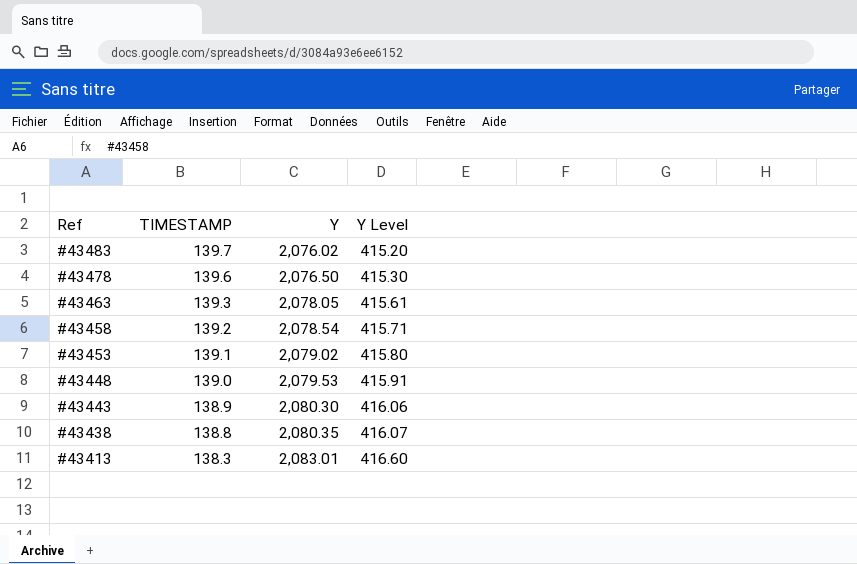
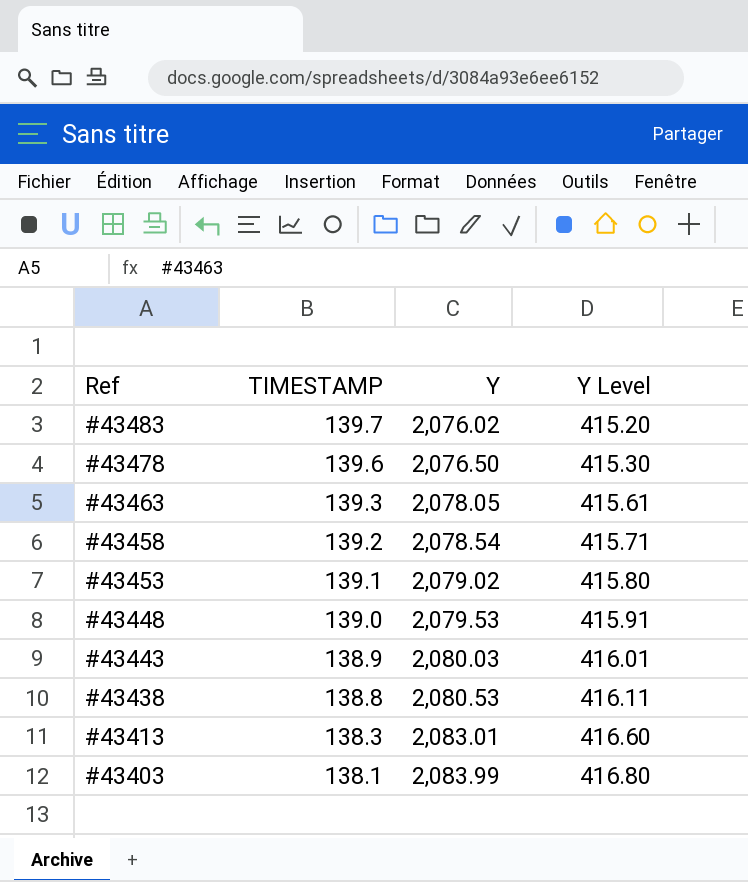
#43443 | Y: 2,080.30 -> 2,080.03
#43443 | Y Level: 416.06 -> 416.01
#43438 | Y: 2,080.35 -> 2,080.53
#43438 | Y Level: 416.07 -> 416.11
row #43403: none -> 138.1 | 2,083.99 | 416.80

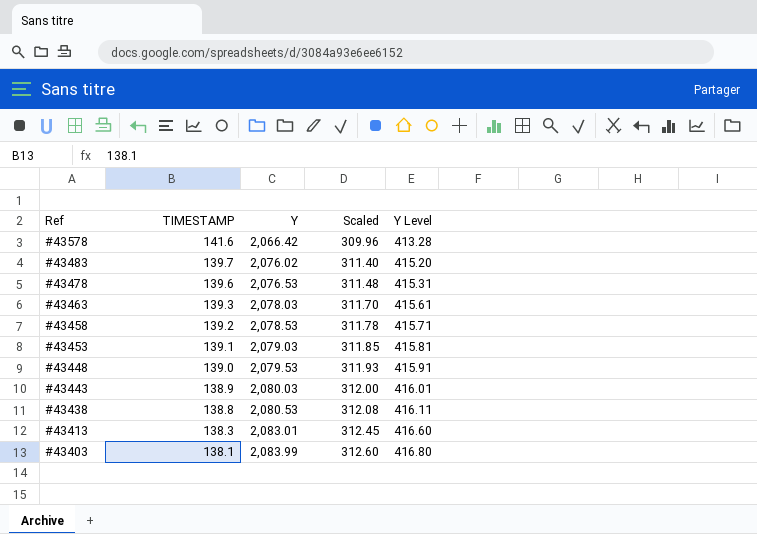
column Scaled | formula: none -> [Y] * 0.15
row #43578: none -> 141.6 | 2,066.42 | 309.96 | 413.28
#43478 | Y: 2,076.50 -> 2,076.53
#43478 | Y Level: 415.30 -> 415.31
#43463 | Y: 2,078.05 -> 2,078.03
#43458 | Y: 2,078.54 -> 2,078.53
#43453 | Y: 2,079.02 -> 2,079.03
#43453 | Y Level: 415.80 -> 415.81

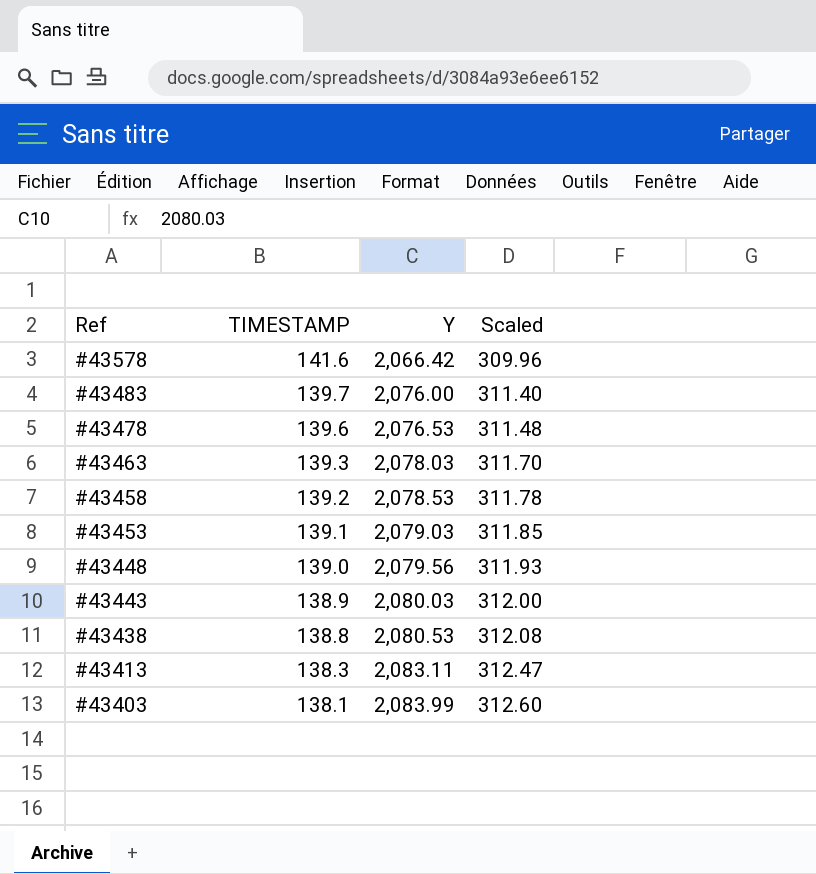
column Y Level | formula: [Y] * 0.2 -> none
#43483 | Y: 2,076.02 -> 2,076.00
#43448 | Y: 2,079.53 -> 2,079.56
#43413 | Y: 2,083.01 -> 2,083.11
#43413 | Scaled: 312.45 -> 312.47

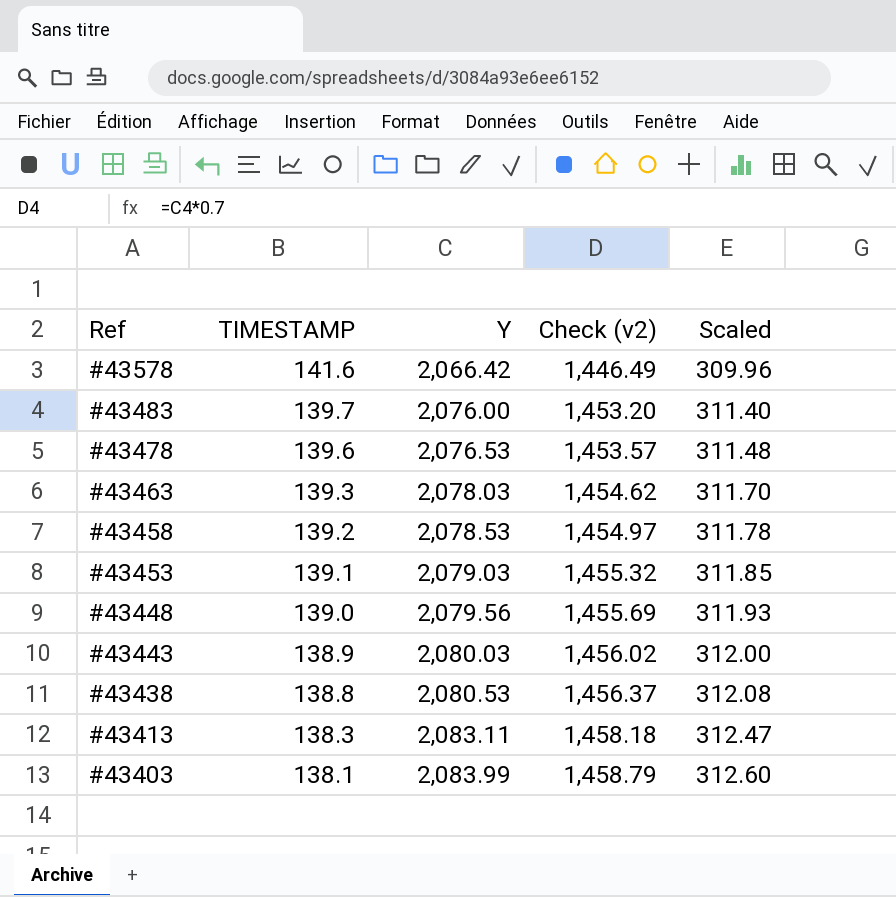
column Check (v2) | formula: none -> [Y] * 0.7

